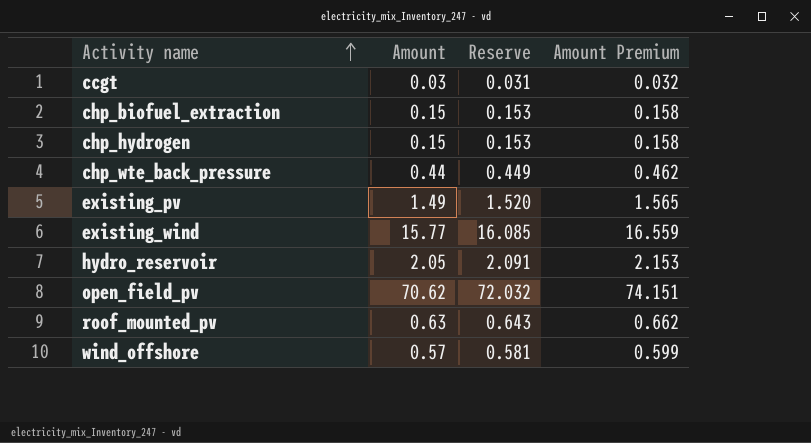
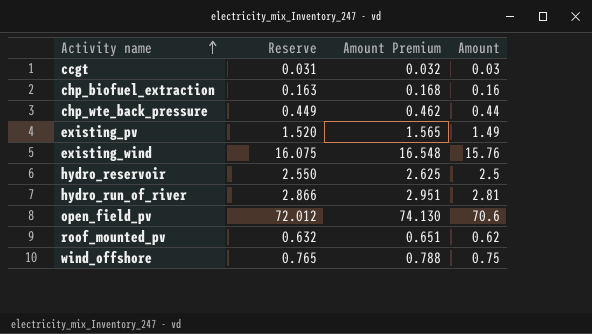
column Amount | position: 2 -> 4
row chp_hydrogen: 0.15 | 0.153 | 0.158 -> none
chp_biofuel_extraction | Reserve: 0.153 -> 0.163
chp_biofuel_extraction | Amount Premium: 0.158 -> 0.168
chp_biofuel_extraction | Amount: 0.15 -> 0.16
existing_wind | Reserve: 16.085 -> 16.075
existing_wind | Amount Premium: 16.559 -> 16.548
existing_wind | Amount: 15.77 -> 15.76
hydro_reservoir | Reserve: 2.091 -> 2.550
hydro_reservoir | Amount Premium: 2.153 -> 2.625
hydro_reservoir | Amount: 2.05 -> 2.5
row hydro_run_of_river: none -> 2.866 | 2.951 | 2.81
open_field_pv | Reserve: 72.032 -> 72.012
open_field_pv | Amount Premium: 74.151 -> 74.130
open_field_pv | Amount: 70.62 -> 70.6
roof_mounted_pv | Reserve: 0.643 -> 0.632
roof_mounted_pv | Amount Premium: 0.662 -> 0.651
roof_mounted_pv | Amount: 0.63 -> 0.62
wind_offshore | Reserve: 0.581 -> 0.765
wind_offshore | Amount Premium: 0.599 -> 0.788
wind_offshore | Amount: 0.57 -> 0.75

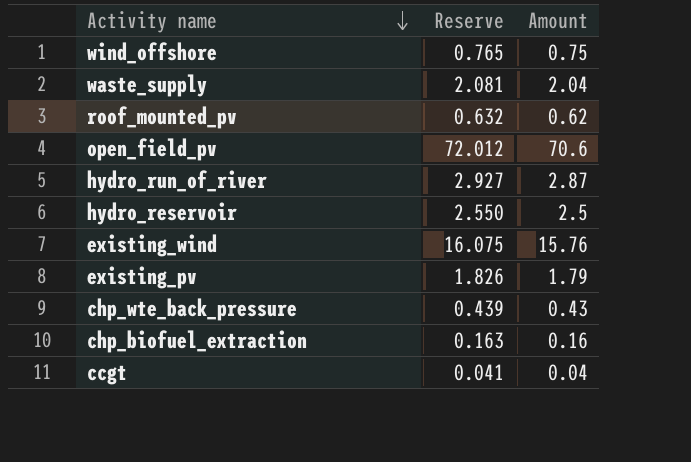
row order: Activity name ascending -> Activity name descending
column Amount Premium | formula: [Amount] * 1.05 -> none
row waste_supply: none -> 2.081 | 2.04
hydro_run_of_river | Reserve: 2.866 -> 2.927
hydro_run_of_river | Amount: 2.81 -> 2.87
existing_pv | Reserve: 1.520 -> 1.826
existing_pv | Amount: 1.49 -> 1.79
chp_wte_back_pressure | Reserve: 0.449 -> 0.439
chp_wte_back_pressure | Amount: 0.44 -> 0.43
ccgt | Reserve: 0.031 -> 0.041
ccgt | Amount: 0.03 -> 0.04

